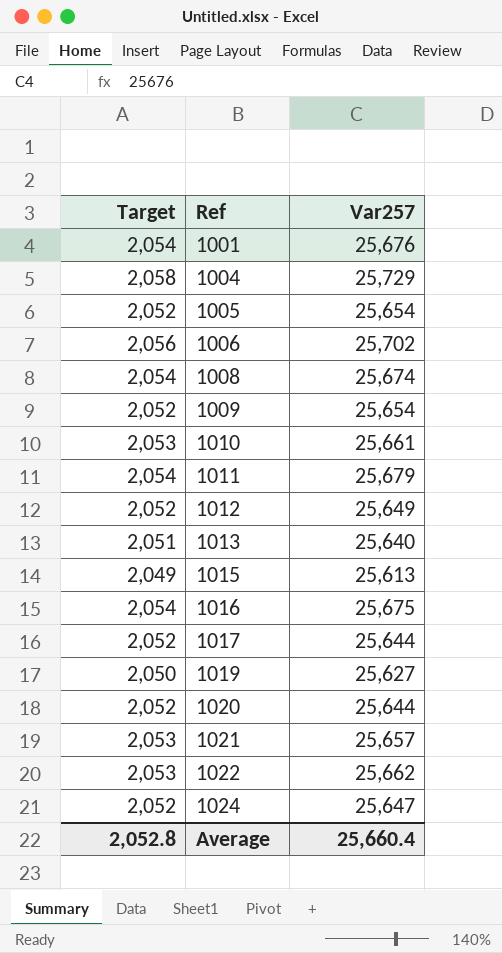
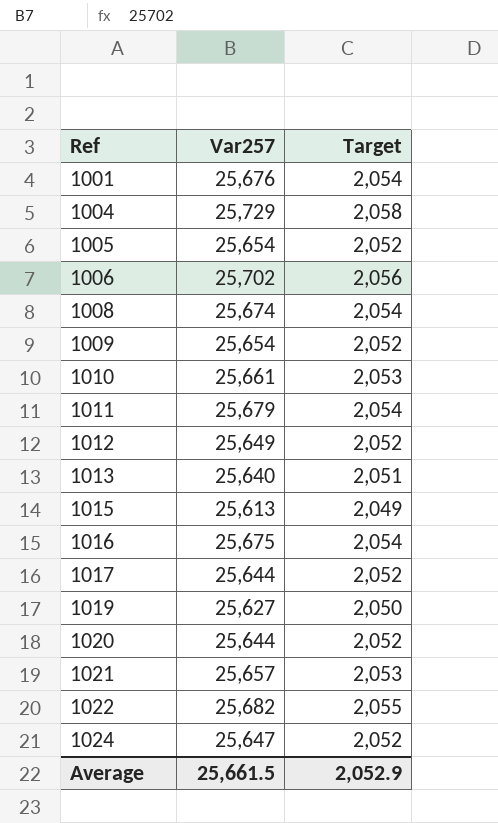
column Target | position: 1 -> 3
1022 | Var257: 25,662 -> 25,682
1022 | Target: 2,053 -> 2,055
Average | Var257: 25,660.4 -> 25,661.5
Average | Target: 2,052.8 -> 2,052.9

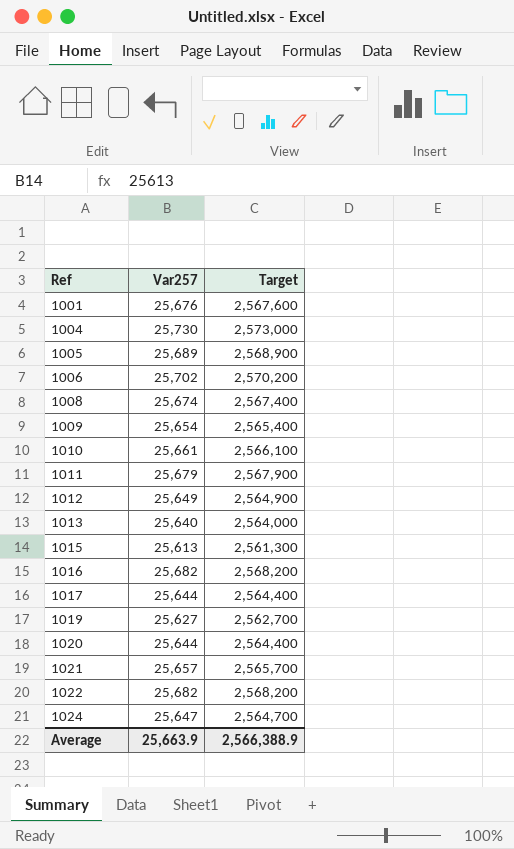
column Target | formula: [Var257] * 0.08 -> [Var257] * 100
1004 | Var257: 25,729 -> 25,730
1005 | Var257: 25,654 -> 25,689
1016 | Var257: 25,675 -> 25,682
Average | Var257: 25,661.5 -> 25,663.9
Average | Target: 2,052.9 -> 2,566,388.9

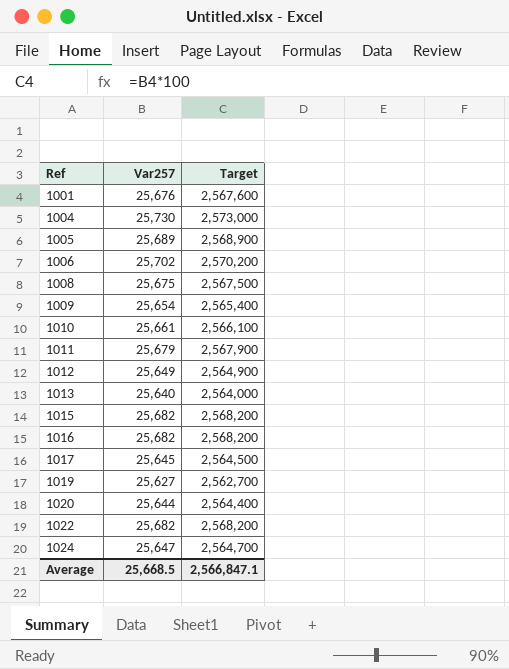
row 1021: 25,657 | 2,565,700 -> none
1008 | Var257: 25,674 -> 25,675
1008 | Target: 2,567,400 -> 2,567,500
1015 | Var257: 25,613 -> 25,682
1015 | Target: 2,561,300 -> 2,568,200
1017 | Var257: 25,644 -> 25,645
1017 | Target: 2,564,400 -> 2,564,500
Average | Var257: 25,663.9 -> 25,668.5
Average | Target: 2,566,388.9 -> 2,566,847.1

